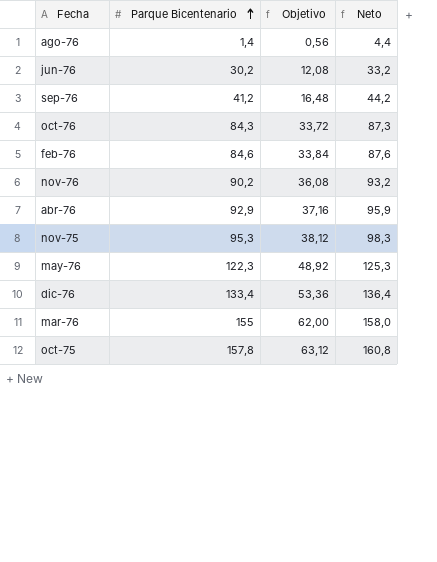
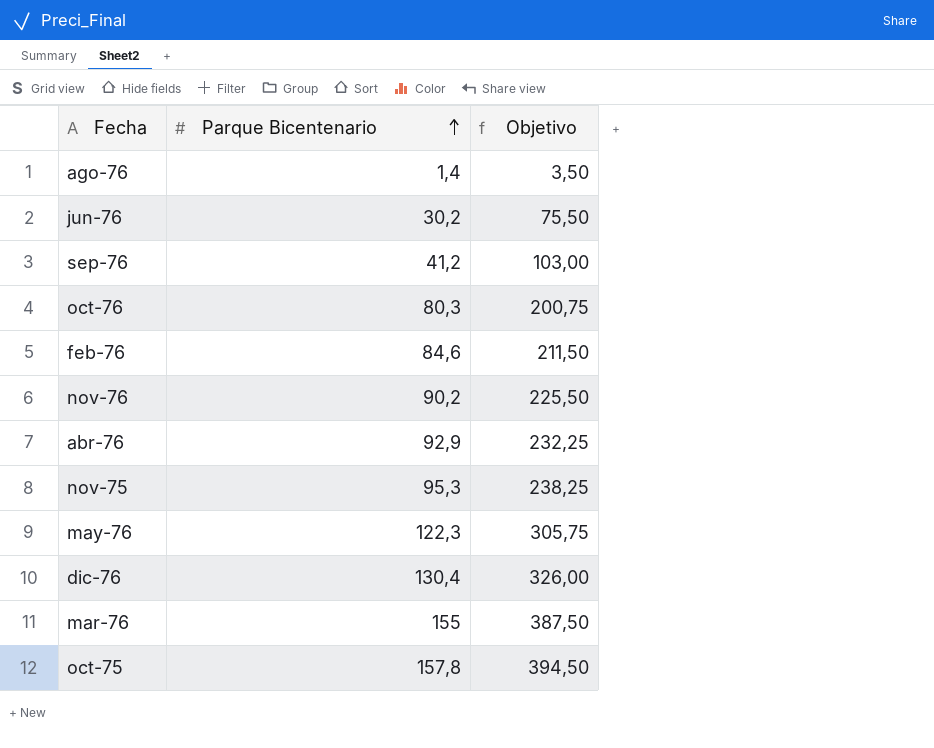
column Neto | formula: [Parque Bicentenario] + 3 -> none
column Objetivo | formula: [Parque Bicentenario] * 0,4 -> [Parque Bicentenario] * 2,5
oct-76 | Parque Bicentenario: 84,3 -> 80,3
dic-76 | Parque Bicentenario: 133,4 -> 130,4

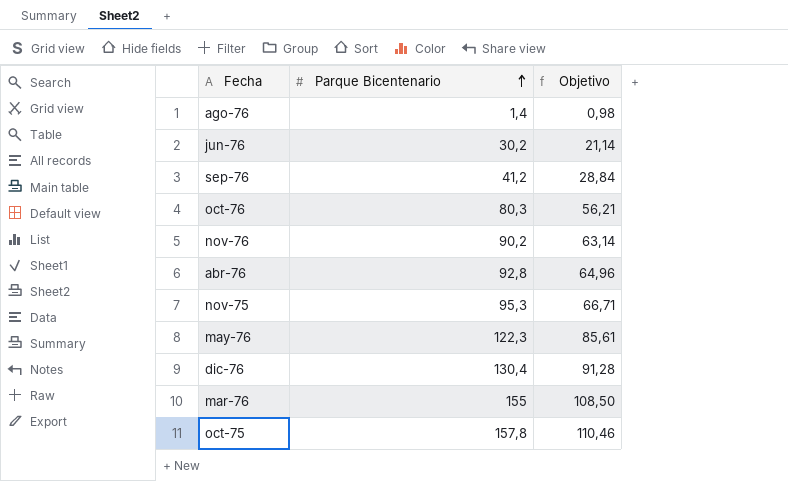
column Objetivo | formula: [Parque Bicentenario] * 2,5 -> [Parque Bicentenario] * 0,7
row feb-76: 84,6 | 211,50 -> none
abr-76 | Parque Bicentenario: 92,9 -> 92,8

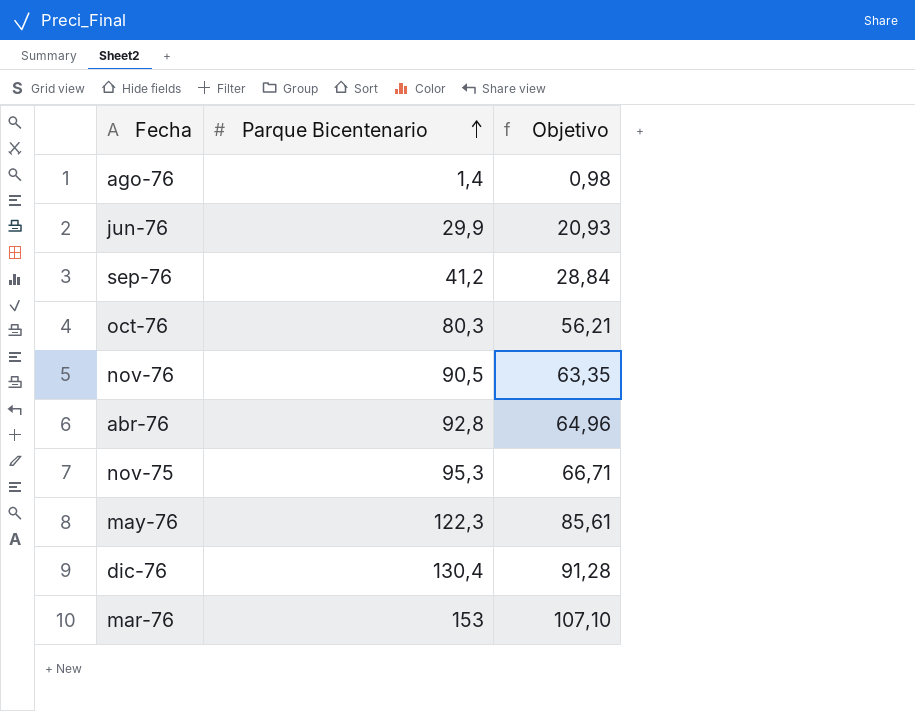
row oct-75: 157,8 | 110,46 -> none
jun-76 | Parque Bicentenario: 30,2 -> 29,9
jun-76 | Objetivo: 21,14 -> 20,93
nov-76 | Parque Bicentenario: 90,2 -> 90,5
nov-76 | Objetivo: 63,14 -> 63,35
mar-76 | Parque Bicentenario: 155 -> 153
mar-76 | Objetivo: 108,50 -> 107,10

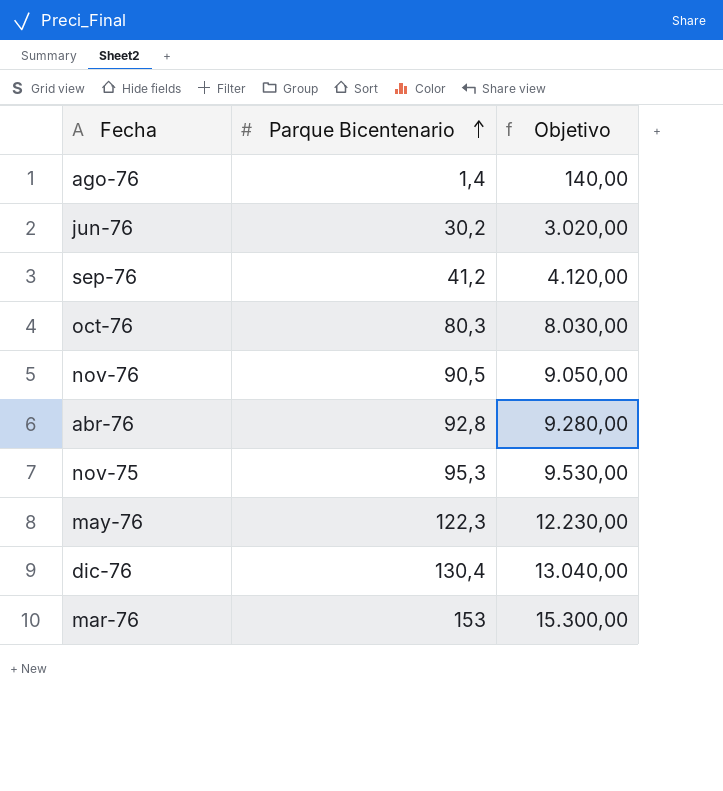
column Objetivo | formula: [Parque Bicentenario] * 0,7 -> [Parque Bicentenario] * 100
jun-76 | Parque Bicentenario: 29,9 -> 30,2

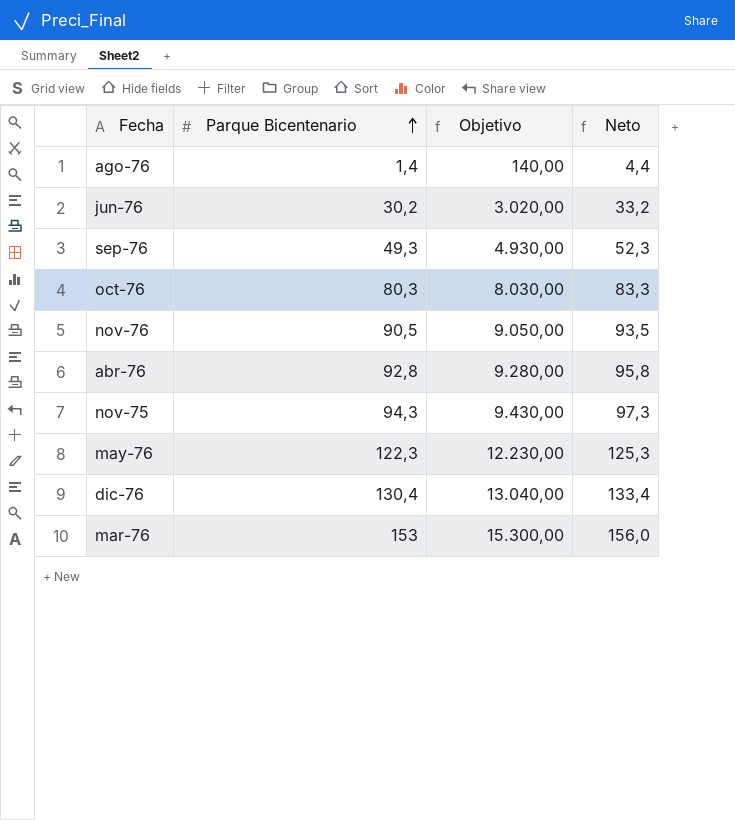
column Neto | formula: none -> [Parque Bicentenario] + 3
sep-76 | Parque Bicentenario: 41,2 -> 49,3
sep-76 | Objetivo: 4.120,00 -> 4.930,00
nov-75 | Parque Bicentenario: 95,3 -> 94,3
nov-75 | Objetivo: 9.530,00 -> 9.430,00

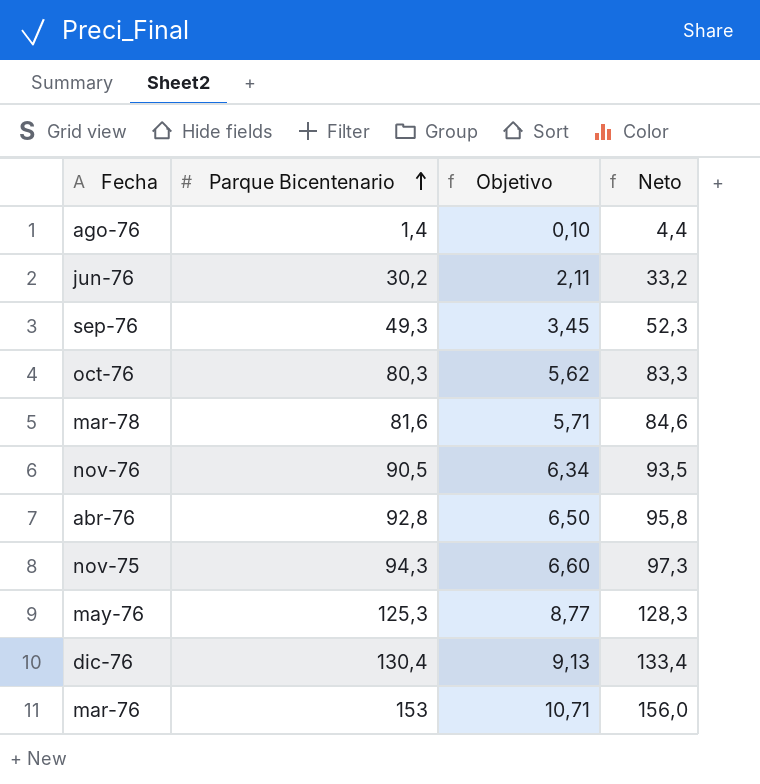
column Objetivo | formula: [Parque Bicentenario] * 100 -> [Parque Bicentenario] * 0,07
row mar-78: none -> 81,6 | 5,71 | 84,6
may-76 | Parque Bicentenario: 122,3 -> 125,3
may-76 | Neto: 125,3 -> 128,3

